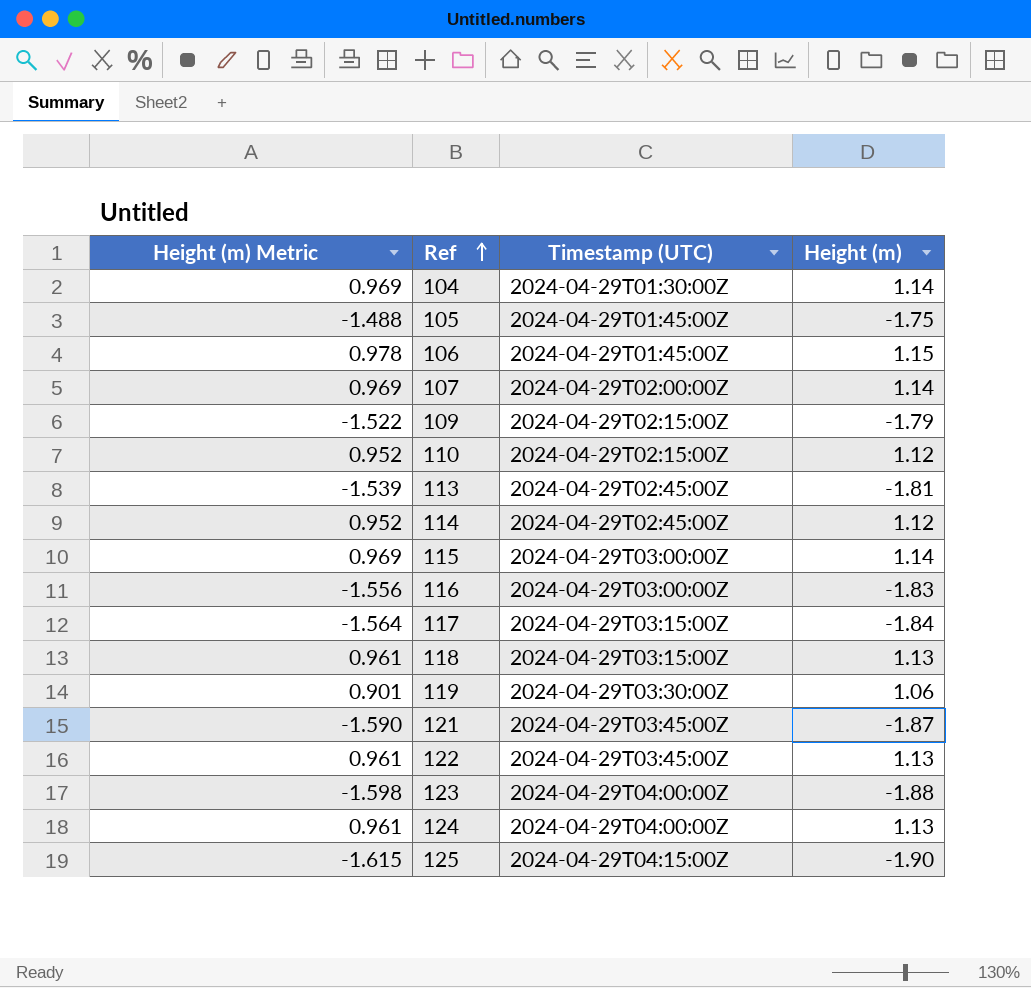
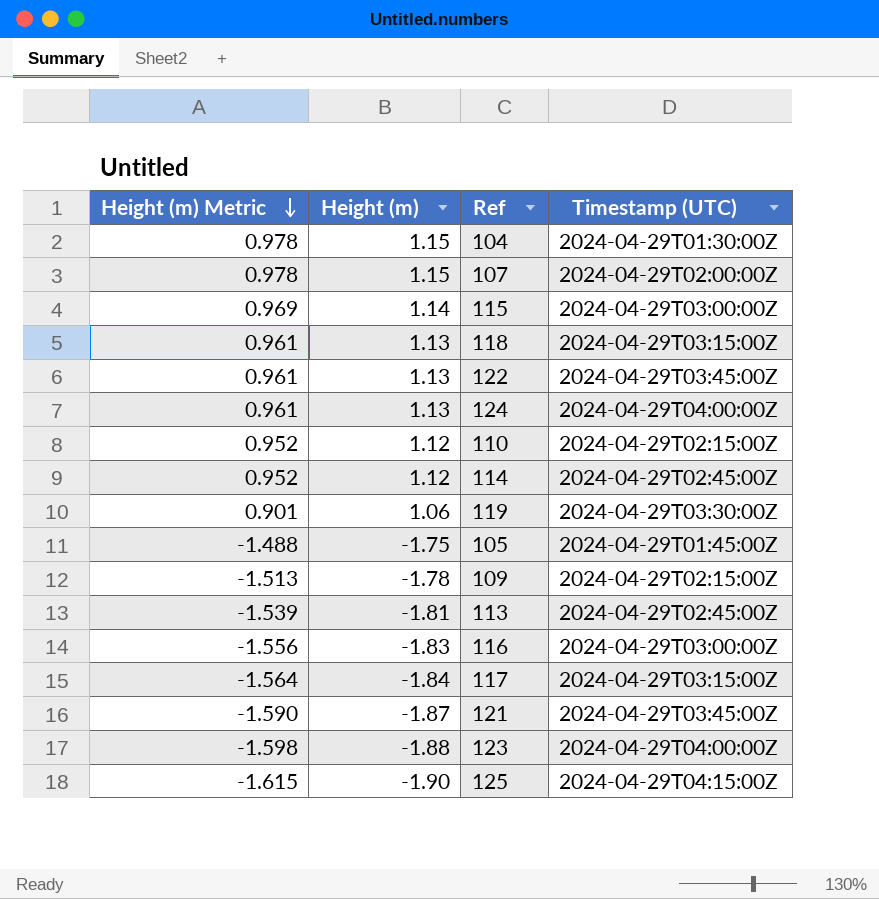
row order: Ref ascending -> Height (m) Metric descending
column Height (m) | position: 4 -> 2
row 106: 0.978 | 2024-04-29T01:45:00Z | 1.15 -> none
104 | Height (m) Metric: 0.969 -> 0.978
104 | Height (m): 1.14 -> 1.15
107 | Height (m) Metric: 0.969 -> 0.978
107 | Height (m): 1.14 -> 1.15
109 | Height (m) Metric: -1.522 -> -1.513
109 | Height (m): -1.79 -> -1.78

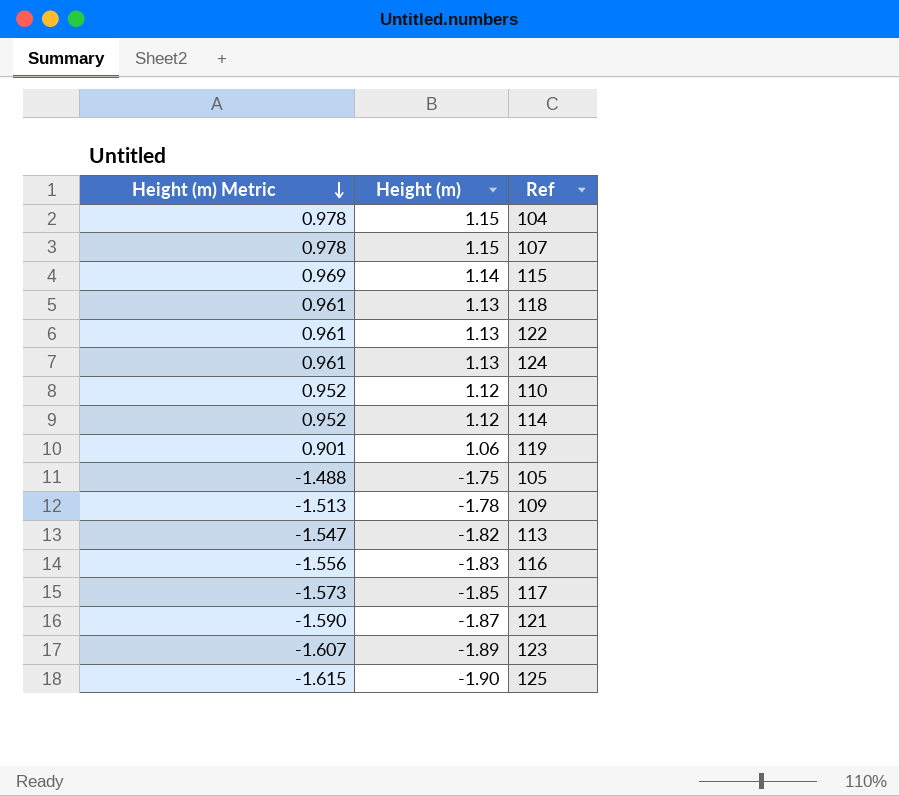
column Timestamp (UTC) | position: 4 -> none
113 | Height (m) Metric: -1.539 -> -1.547
113 | Height (m): -1.81 -> -1.82
117 | Height (m) Metric: -1.564 -> -1.573
117 | Height (m): -1.84 -> -1.85
123 | Height (m) Metric: -1.598 -> -1.607
123 | Height (m): -1.88 -> -1.89

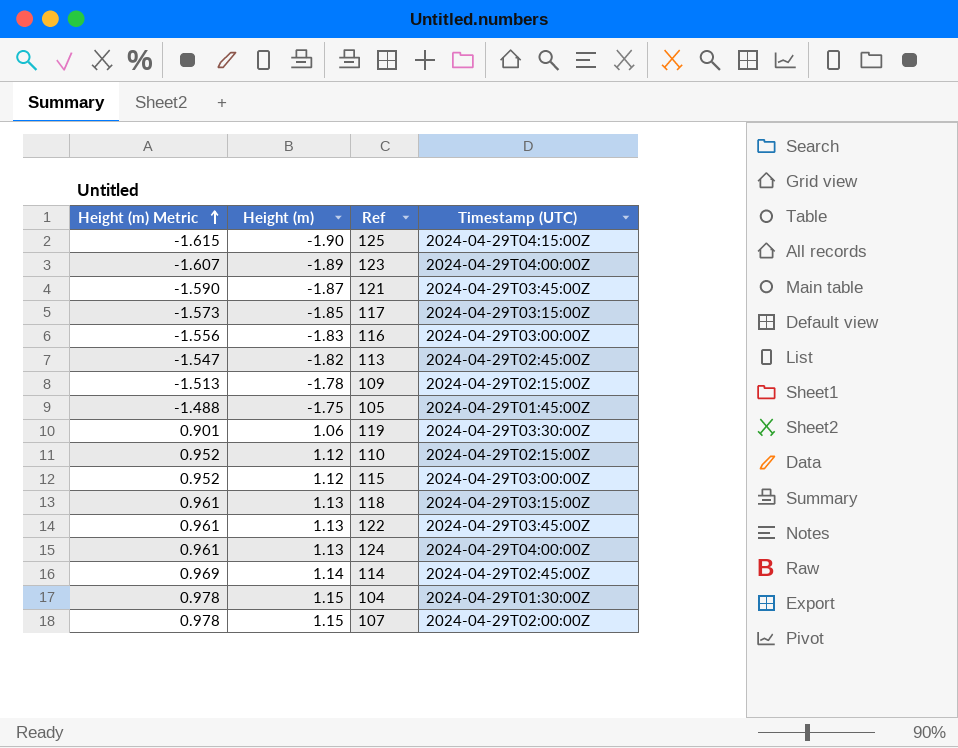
row order: Height (m) Metric descending -> Height (m) Metric ascending
column Timestamp (UTC) | position: none -> 4
115 | Height (m) Metric: 0.969 -> 0.952
115 | Height (m): 1.14 -> 1.12
114 | Height (m) Metric: 0.952 -> 0.969
114 | Height (m): 1.12 -> 1.14

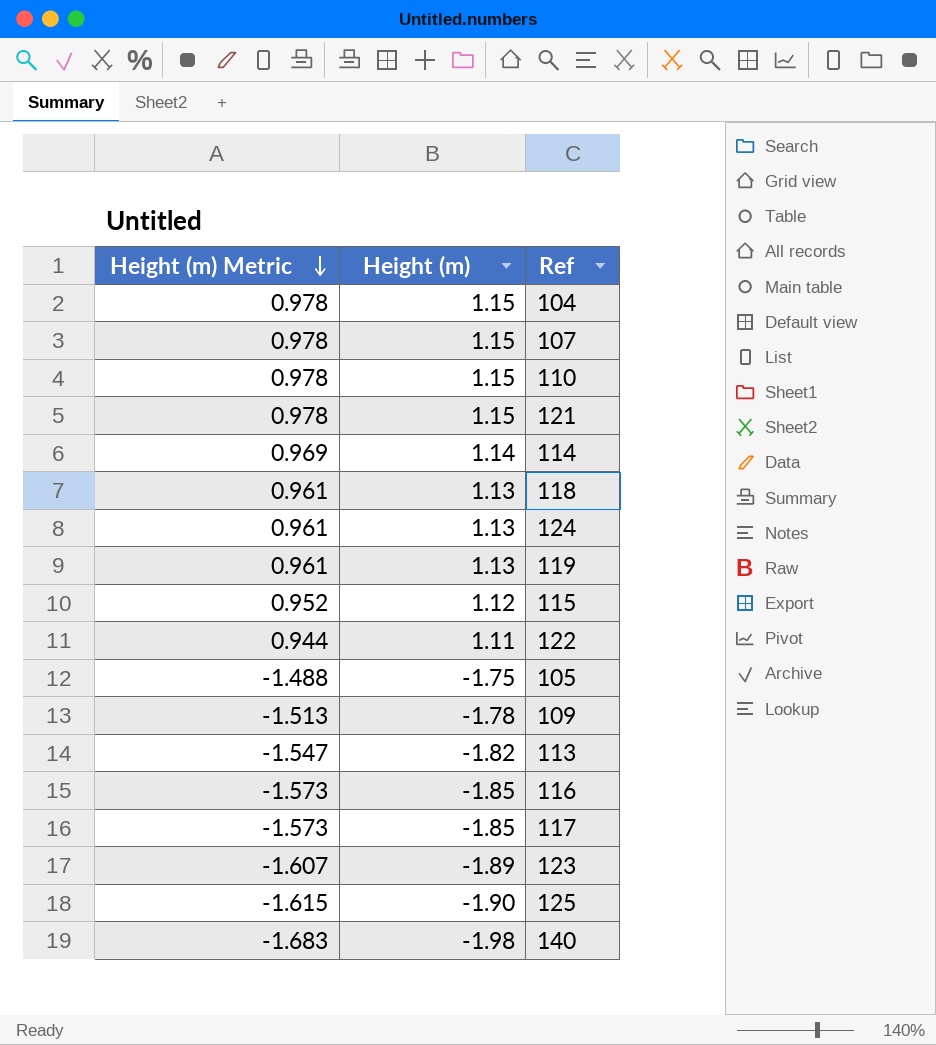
row order: Height (m) Metric ascending -> Height (m) Metric descending
column Timestamp (UTC) | position: 4 -> none
110 | Height (m) Metric: 0.952 -> 0.978
110 | Height (m): 1.12 -> 1.15
121 | Height (m) Metric: -1.590 -> 0.978
121 | Height (m): -1.87 -> 1.15
119 | Height (m) Metric: 0.901 -> 0.961
119 | Height (m): 1.06 -> 1.13
122 | Height (m) Metric: 0.961 -> 0.944
122 | Height (m): 1.13 -> 1.11
116 | Height (m) Metric: -1.556 -> -1.573
116 | Height (m): -1.83 -> -1.85
row 140: none -> -1.683 | -1.98

